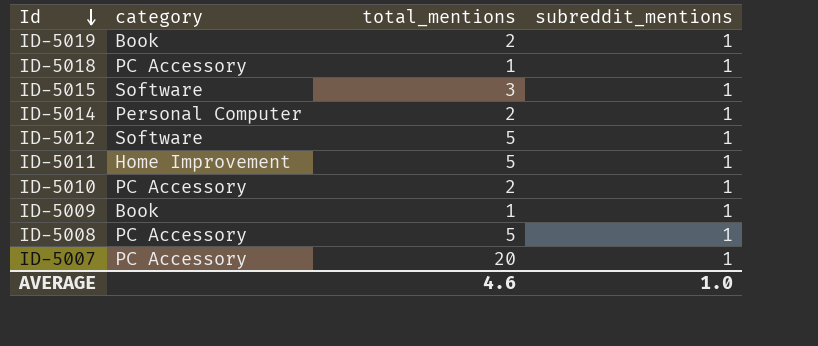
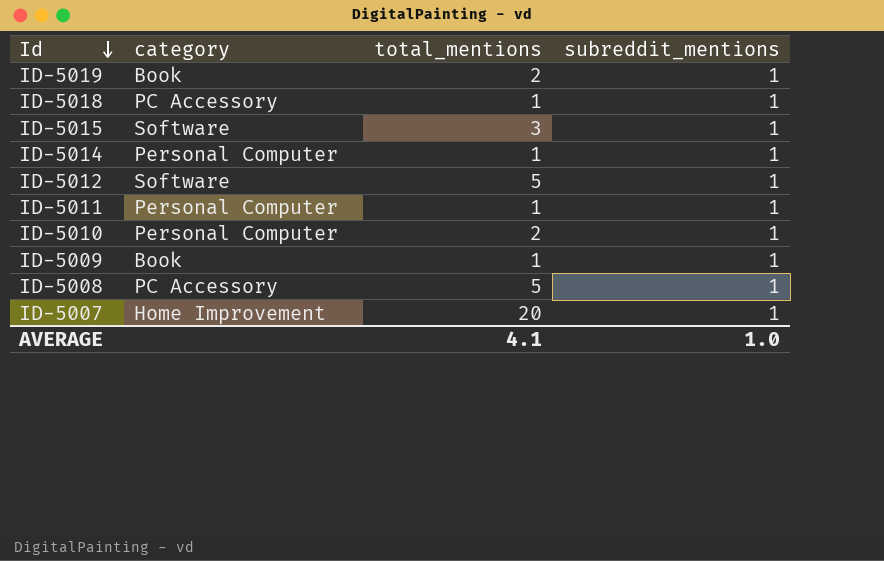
ID-5014 | total_mentions: 2 -> 1
ID-5011 | category: Home Improvement -> Personal Computer
ID-5011 | total_mentions: 5 -> 1
ID-5010 | category: PC Accessory -> Personal Computer
ID-5007 | category: PC Accessory -> Home Improvement
AVERAGE | total_mentions: 4.6 -> 4.1

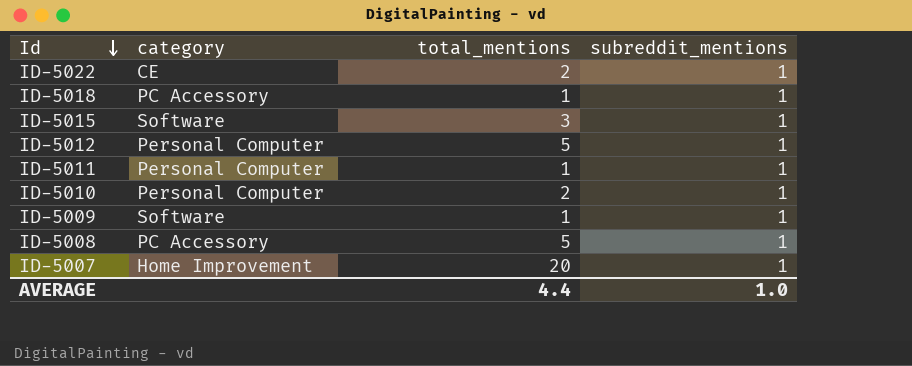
row ID-5019: Book | 2 | 1 -> none
row ID-5014: Personal Computer | 1 | 1 -> none
row ID-5022: none -> CE | 2 | 1
ID-5012 | category: Software -> Personal Computer
ID-5009 | category: Book -> Software
AVERAGE | total_mentions: 4.1 -> 4.4

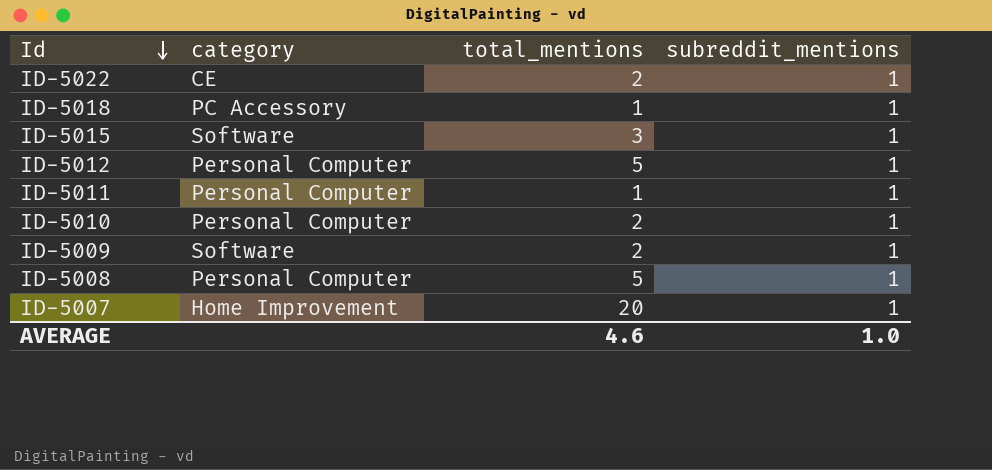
ID-5009 | total_mentions: 1 -> 2
ID-5008 | category: PC Accessory -> Personal Computer
AVERAGE | total_mentions: 4.4 -> 4.6

